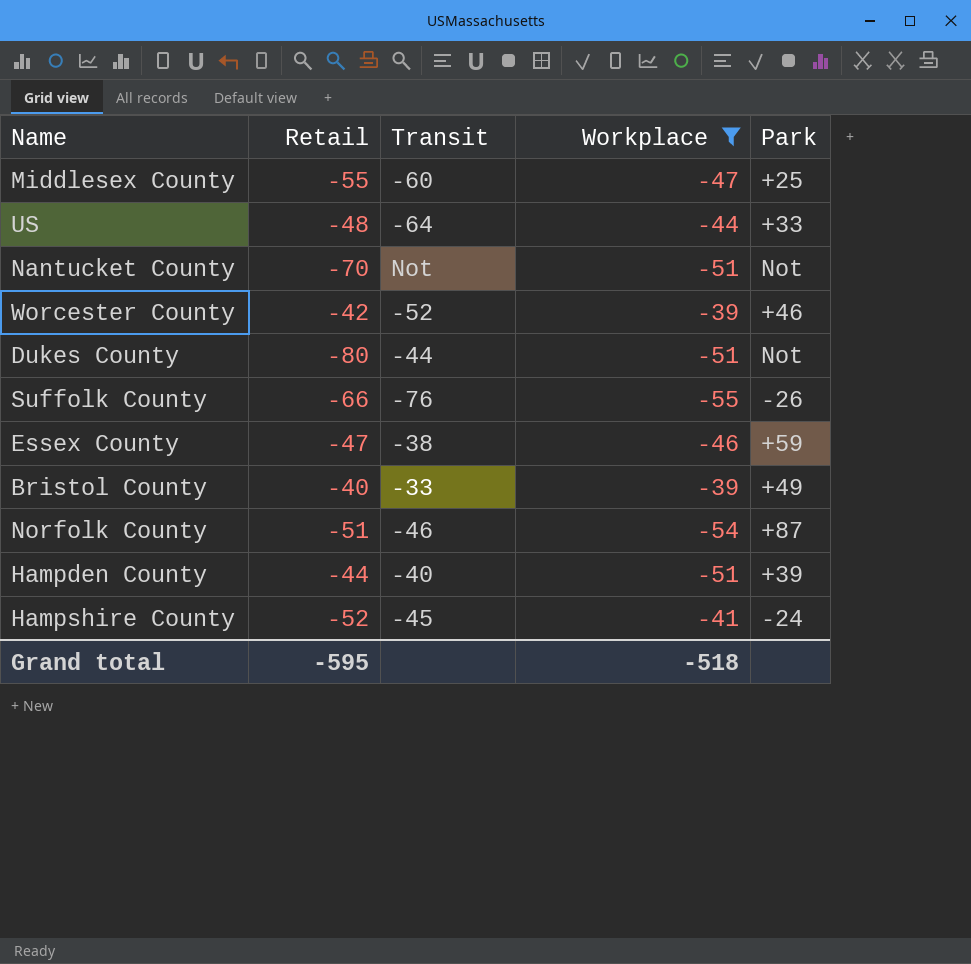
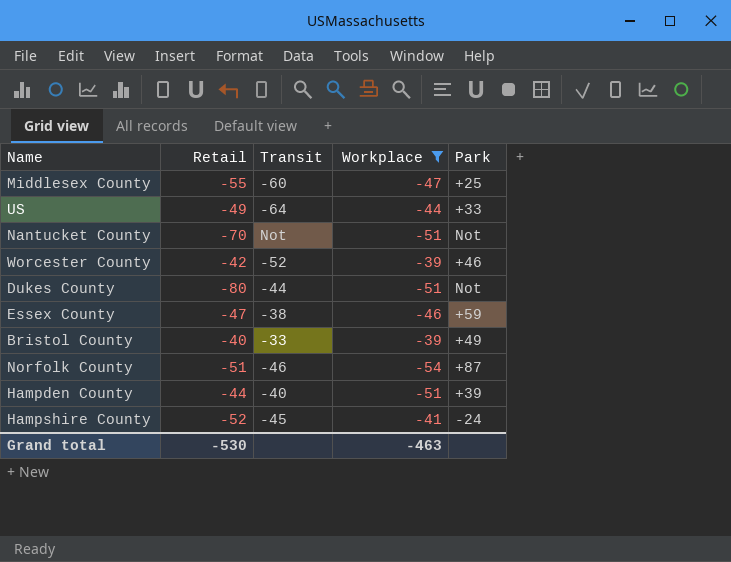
row Suffolk County: -66 | -76 | -55 | -26 -> none
US | Retail: -48 -> -49
Grand total | Retail: -595 -> -530
Grand total | Workplace: -518 -> -463

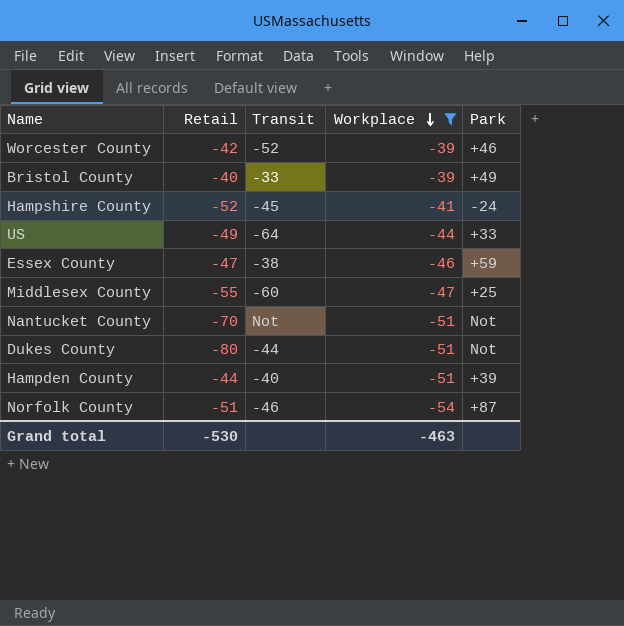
row order: none -> Workplace descending

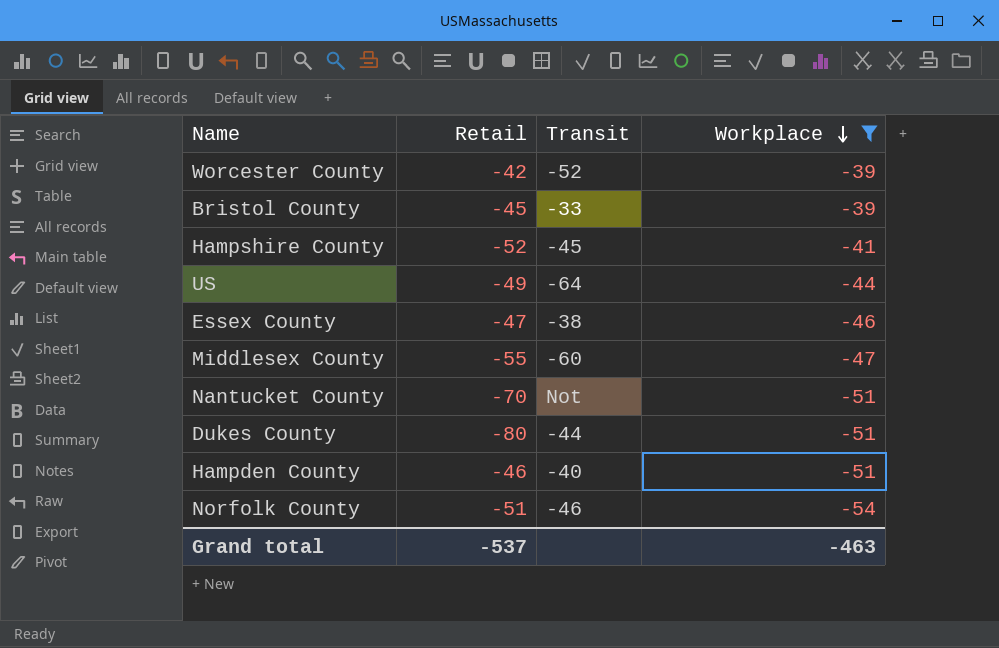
column Park | position: 5 -> none
Bristol County | Retail: -40 -> -45
Hampden County | Retail: -44 -> -46
Grand total | Retail: -530 -> -537

